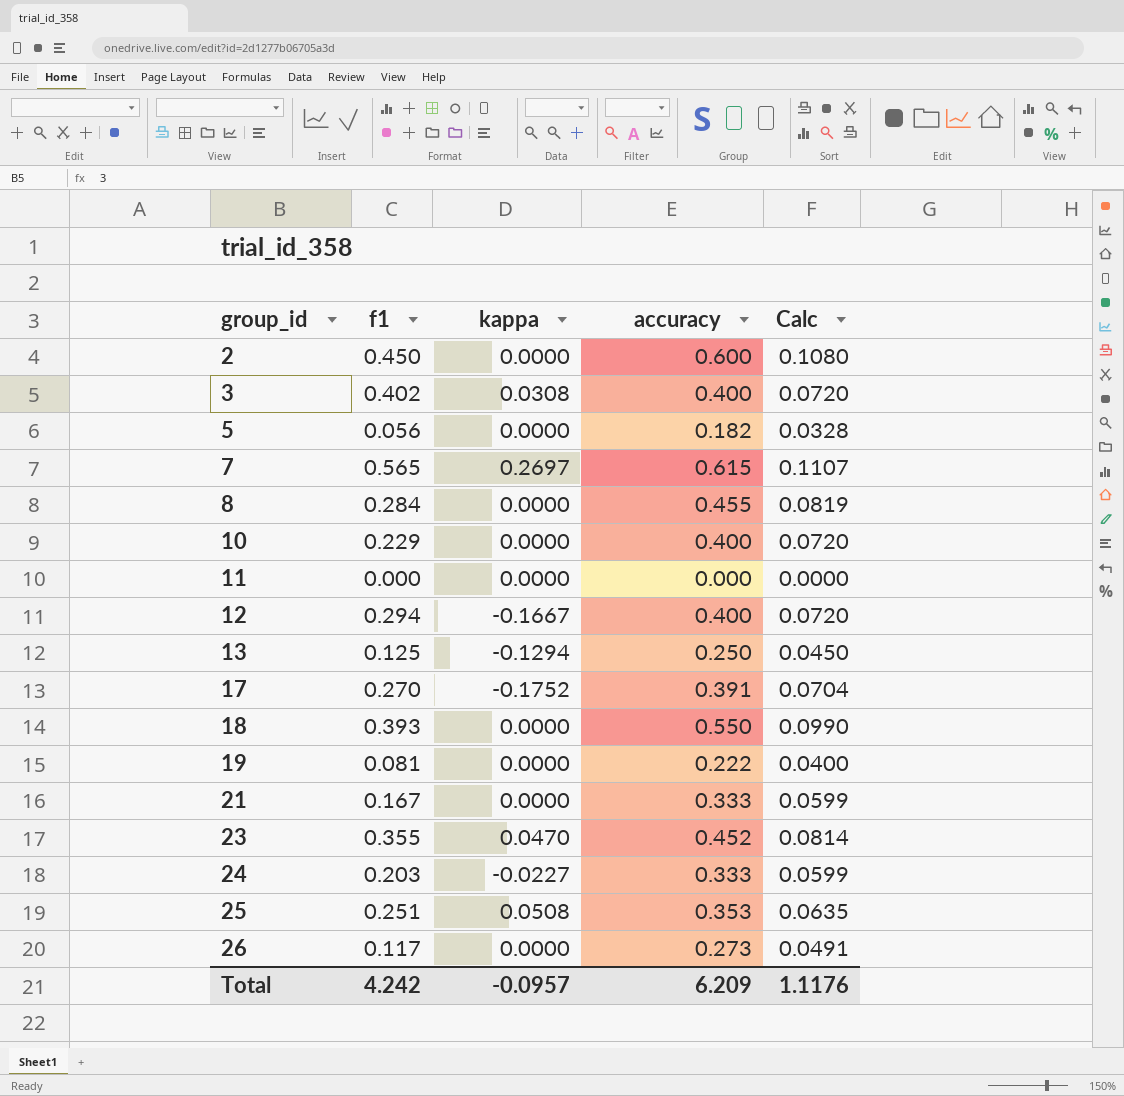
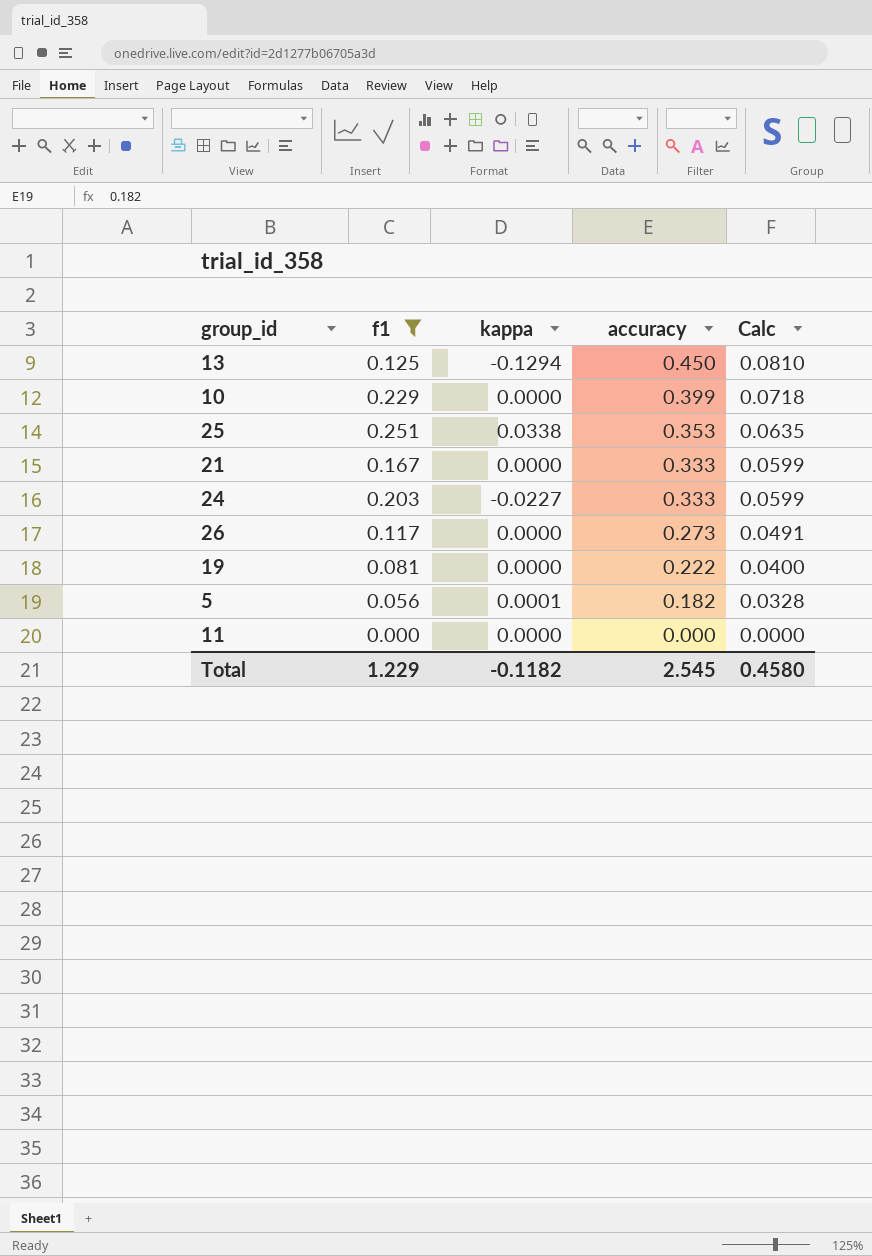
filter: none -> f1 <= 0.251
row order: group_id ascending -> accuracy descending
13 | accuracy: 0.250 -> 0.450
13 | Calc: 0.0450 -> 0.0810
10 | accuracy: 0.400 -> 0.399
10 | Calc: 0.0720 -> 0.0718
25 | kappa: 0.0508 -> 0.0338
5 | kappa: 0.0000 -> 0.0001
Total | f1: 4.242 -> 1.229
Total | kappa: -0.0957 -> -0.1182
Total | accuracy: 6.209 -> 2.545
Total | Calc: 1.1176 -> 0.4580

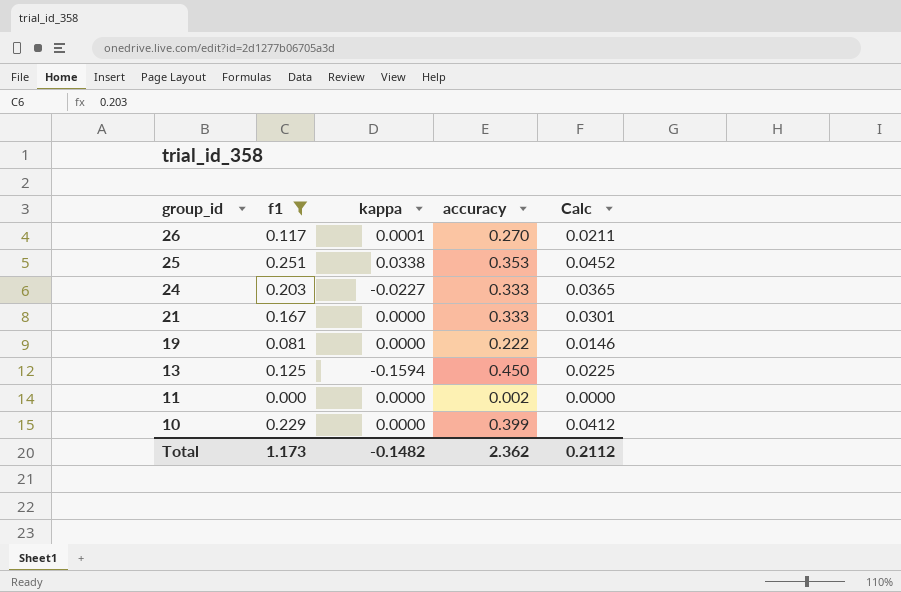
row order: accuracy descending -> group_id descending
column Calc | formula: [accuracy] * 0.18 -> [f1] * 0.18
row 5: 0.056 | 0.0001 | 0.182 | 0.0328 -> none
26 | kappa: 0.0000 -> 0.0001
26 | accuracy: 0.273 -> 0.270
13 | kappa: -0.1294 -> -0.1594
11 | accuracy: 0.000 -> 0.002
Total | f1: 1.229 -> 1.173
Total | kappa: -0.1182 -> -0.1482
Total | accuracy: 2.545 -> 2.362
Total | Calc: 0.4580 -> 0.2112

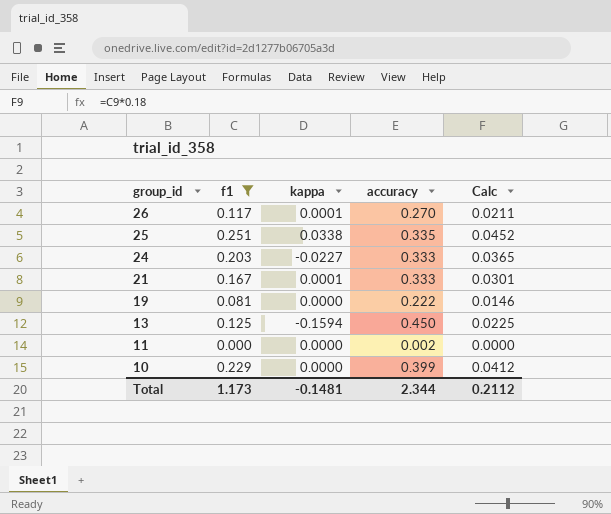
25 | accuracy: 0.353 -> 0.335
21 | kappa: 0.0000 -> 0.0001
Total | kappa: -0.1482 -> -0.1481
Total | accuracy: 2.362 -> 2.344

